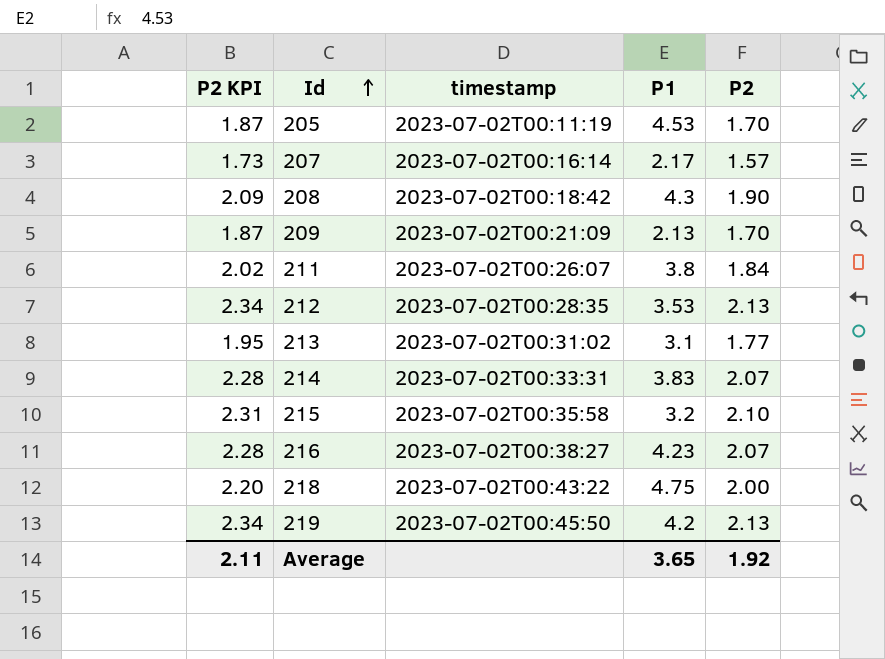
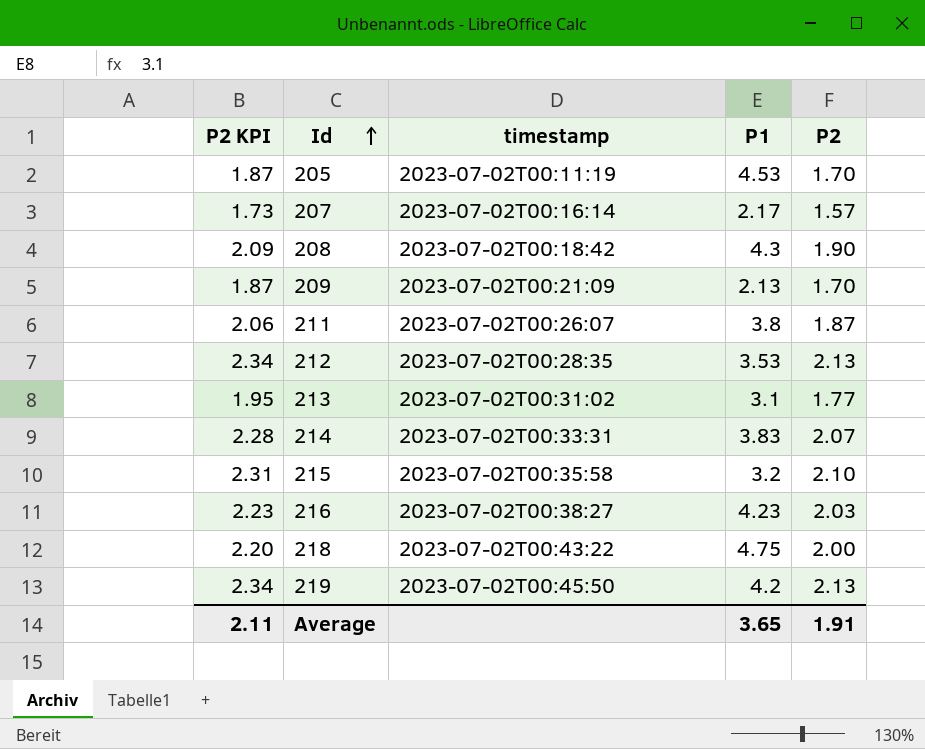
211 | P2 KPI: 2.02 -> 2.06
211 | P2: 1.84 -> 1.87
216 | P2 KPI: 2.28 -> 2.23
216 | P2: 2.07 -> 2.03
Average | P2: 1.92 -> 1.91

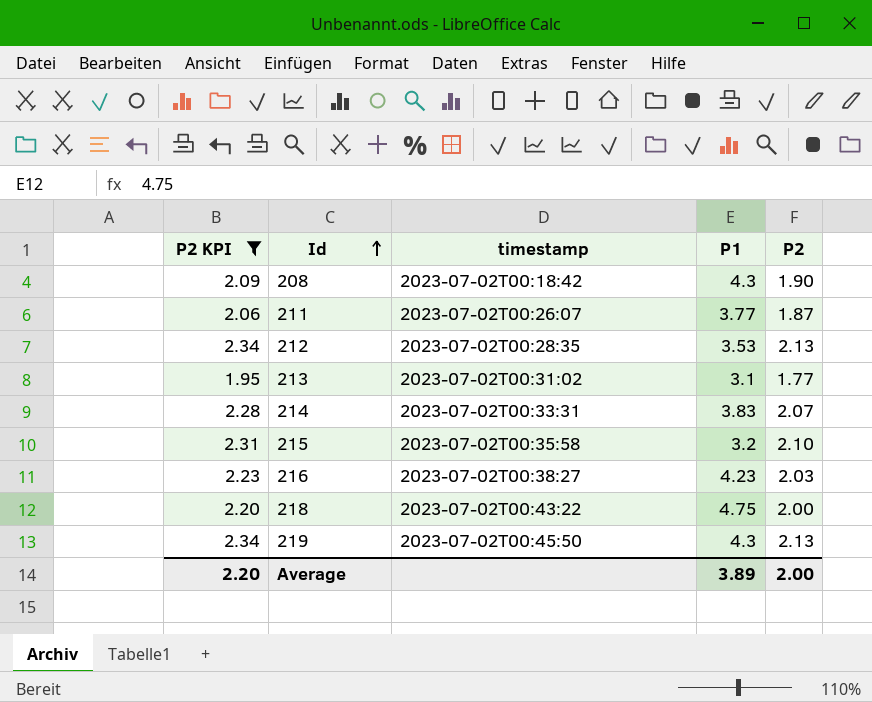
filter: none -> P2 KPI >= 1.95
211 | P1: 3.8 -> 3.77
219 | P1: 4.2 -> 4.3
Average | P2 KPI: 2.11 -> 2.20
Average | P1: 3.65 -> 3.89
Average | P2: 1.91 -> 2.00

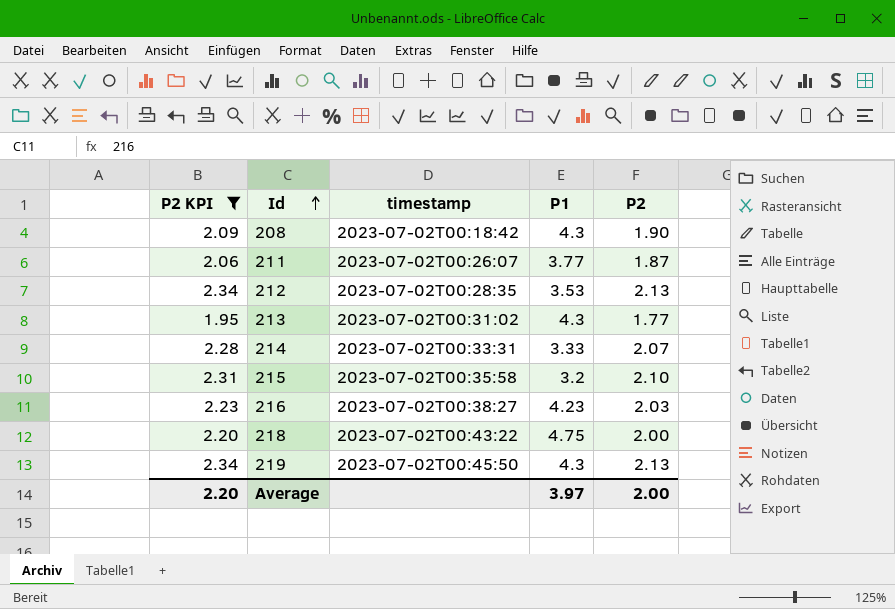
213 | P1: 3.1 -> 4.3
214 | P1: 3.83 -> 3.33
Average | P1: 3.89 -> 3.97

